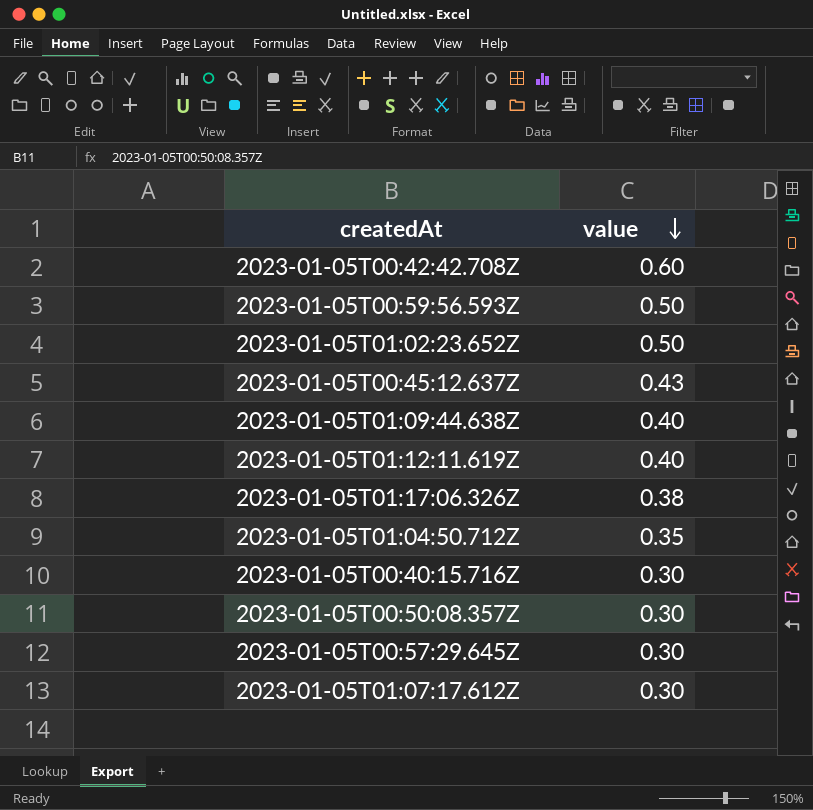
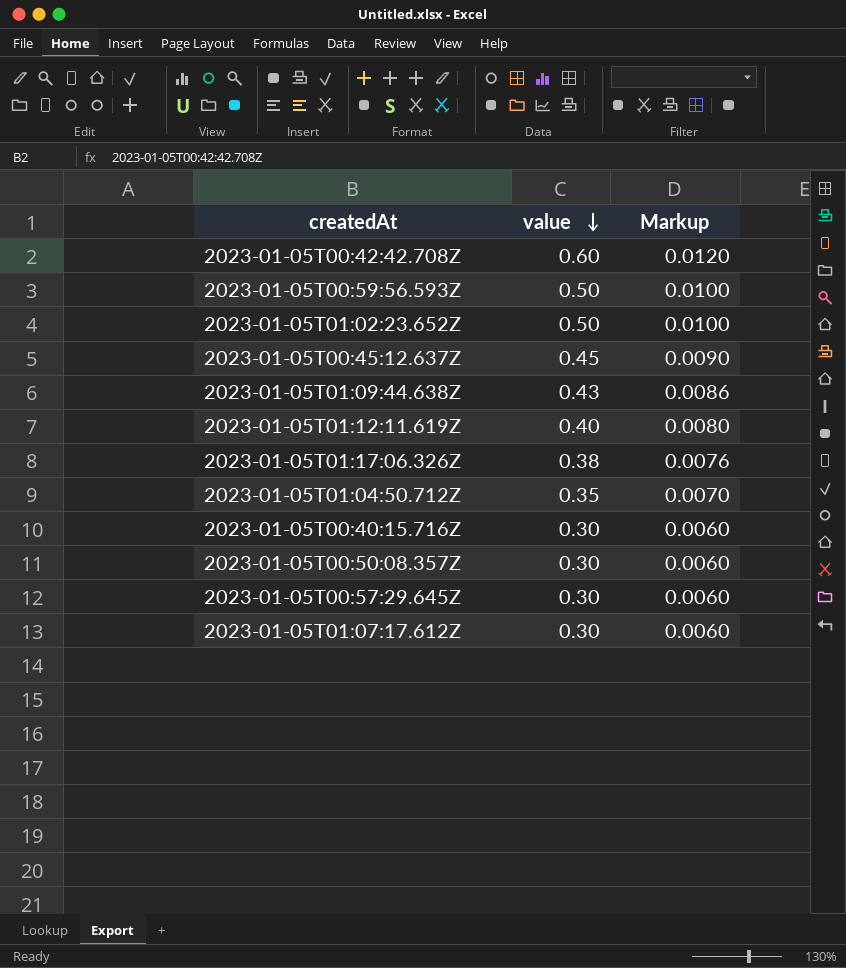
column Markup | formula: none -> [value] * 0.02
2023-01-05T00:45:12.637Z | value: 0.43 -> 0.45
2023-01-05T01:09:44.638Z | value: 0.40 -> 0.43

